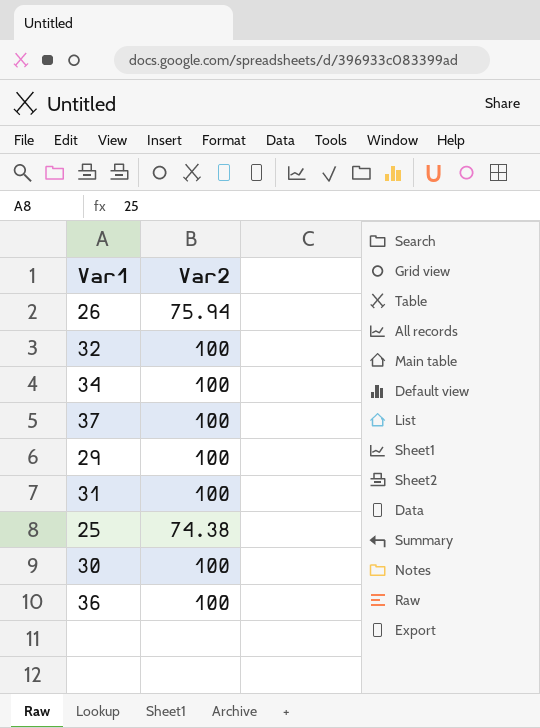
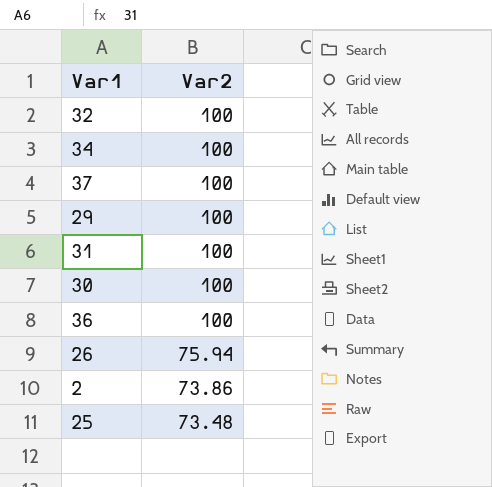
row order: none -> Var2 descending
row 2: none -> 73.86
25 | Var2: 74.38 -> 73.48

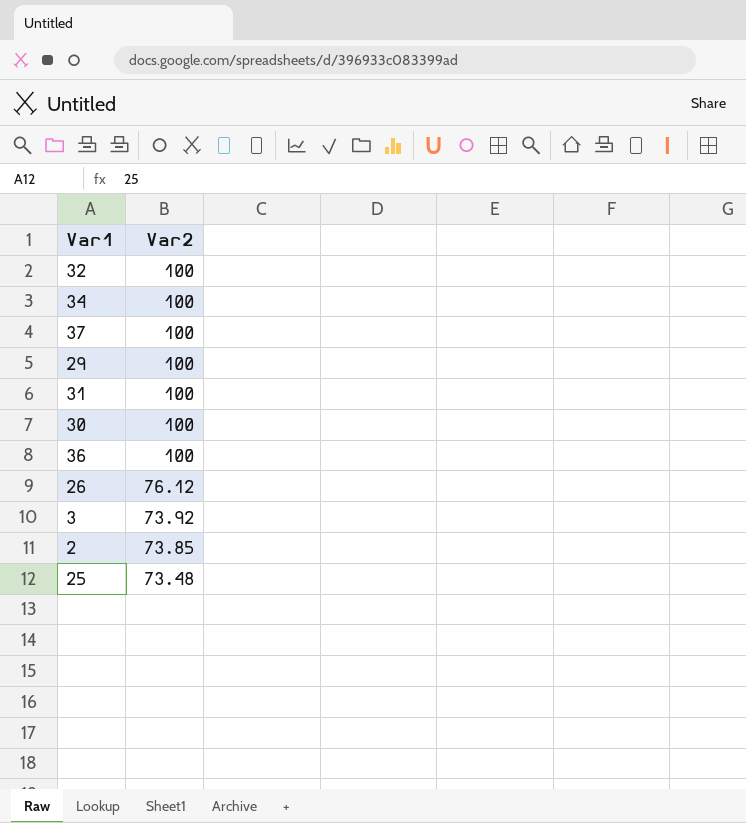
26 | Var2: 75.94 -> 76.12
row 3: none -> 73.92
2 | Var2: 73.86 -> 73.85

